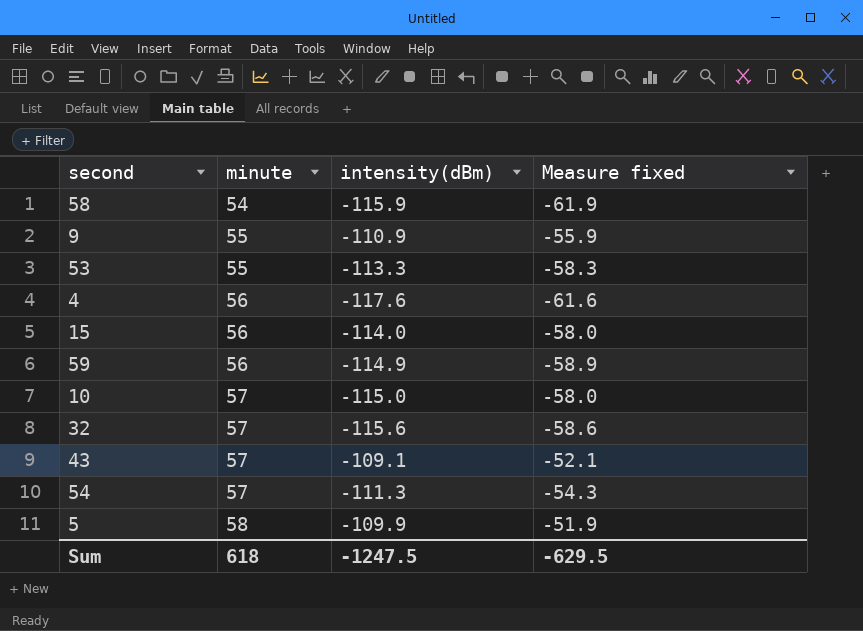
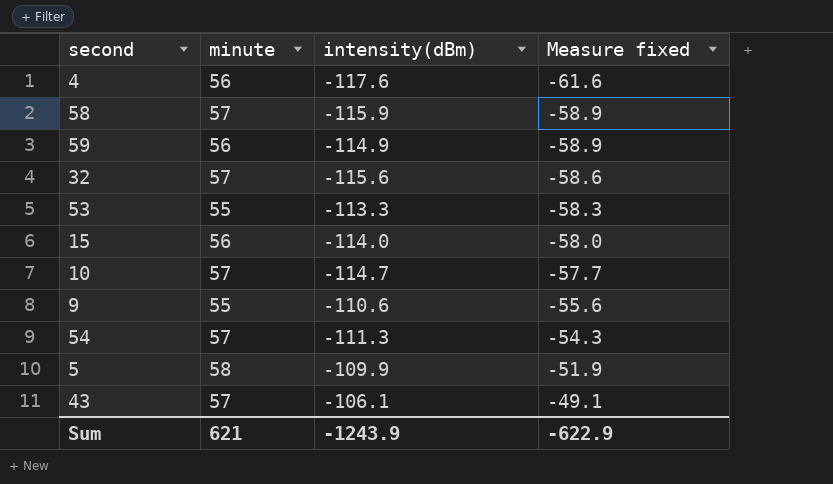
row order: minute ascending -> Measure fixed ascending
58 | minute: 54 -> 57
58 | Measure fixed: -61.9 -> -58.9
10 | intensity(dBm): -115.0 -> -114.7
10 | Measure fixed: -58.0 -> -57.7
9 | intensity(dBm): -110.9 -> -110.6
9 | Measure fixed: -55.9 -> -55.6
43 | intensity(dBm): -109.1 -> -106.1
43 | Measure fixed: -52.1 -> -49.1
Sum | minute: 618 -> 621
Sum | intensity(dBm): -1247.5 -> -1243.9
Sum | Measure fixed: -629.5 -> -622.9

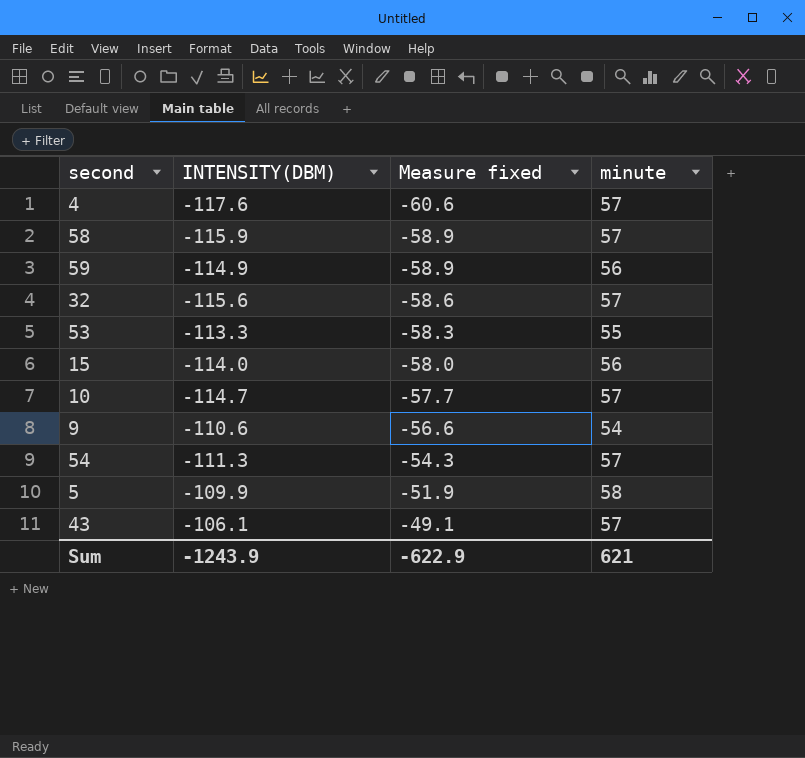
column name: intensity(dBm) -> INTENSITY(DBM)
column minute | position: 2 -> 4
4 | Measure fixed: -61.6 -> -60.6
4 | minute: 56 -> 57
9 | Measure fixed: -55.6 -> -56.6
9 | minute: 55 -> 54

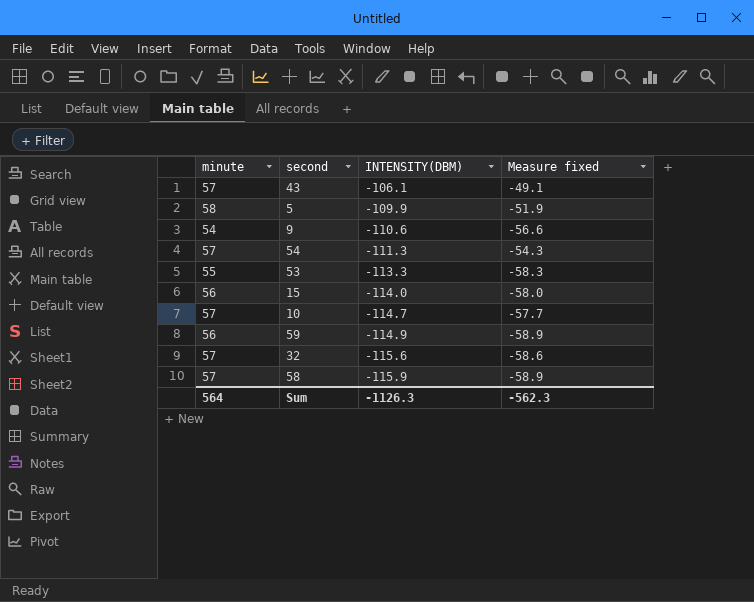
row order: Measure fixed ascending -> INTENSITY(DBM) descending
column minute | position: 4 -> 1
row 4: -117.6 | -60.6 | 57 -> none
Sum | minute: 621 -> 564
Sum | INTENSITY(DBM): -1243.9 -> -1126.3
Sum | Measure fixed: -622.9 -> -562.3

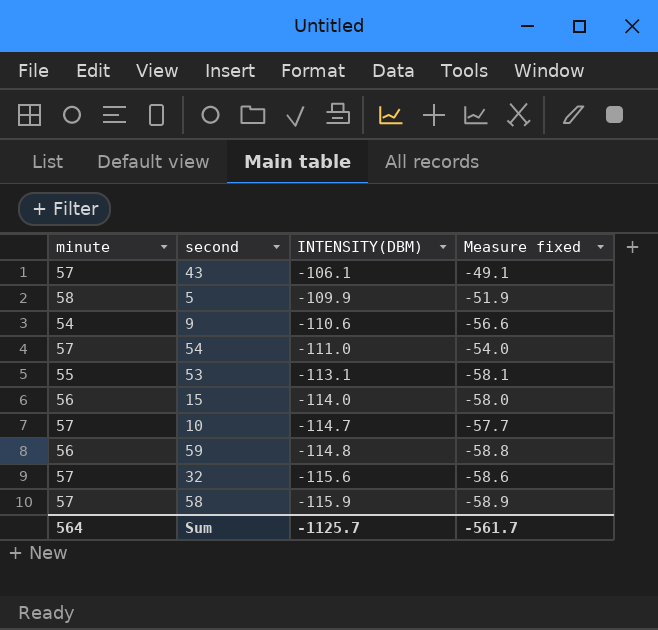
54 | INTENSITY(DBM): -111.3 -> -111.0
54 | Measure fixed: -54.3 -> -54.0
53 | INTENSITY(DBM): -113.3 -> -113.1
53 | Measure fixed: -58.3 -> -58.1
59 | INTENSITY(DBM): -114.9 -> -114.8
59 | Measure fixed: -58.9 -> -58.8
Sum | INTENSITY(DBM): -1126.3 -> -1125.7
Sum | Measure fixed: -562.3 -> -561.7

